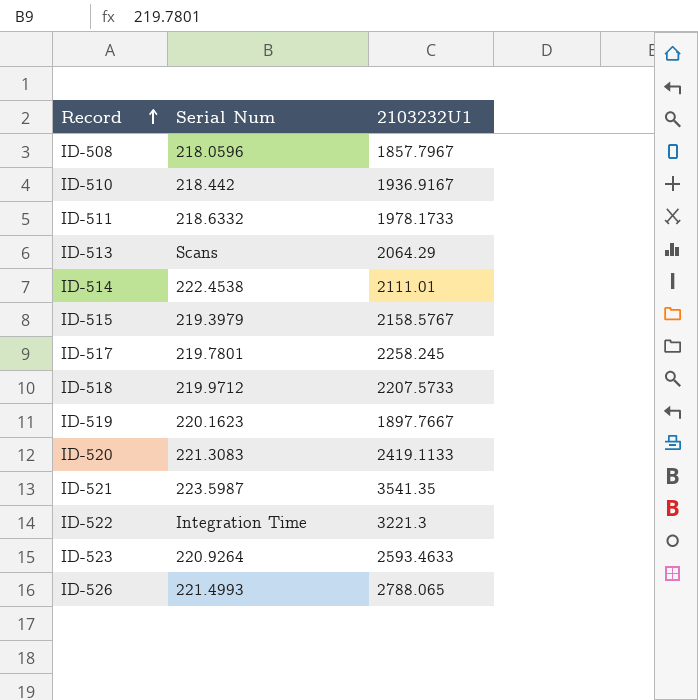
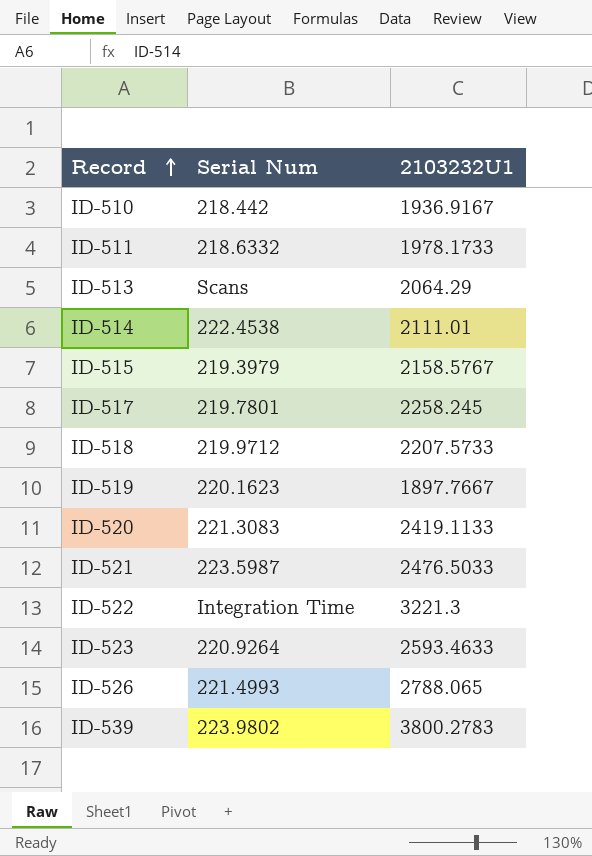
row ID-508: 218.0596 | 1857.7967 -> none
ID-521 | 2103232U1: 3541.35 -> 2476.5033
row ID-539: none -> 223.9802 | 3800.2783

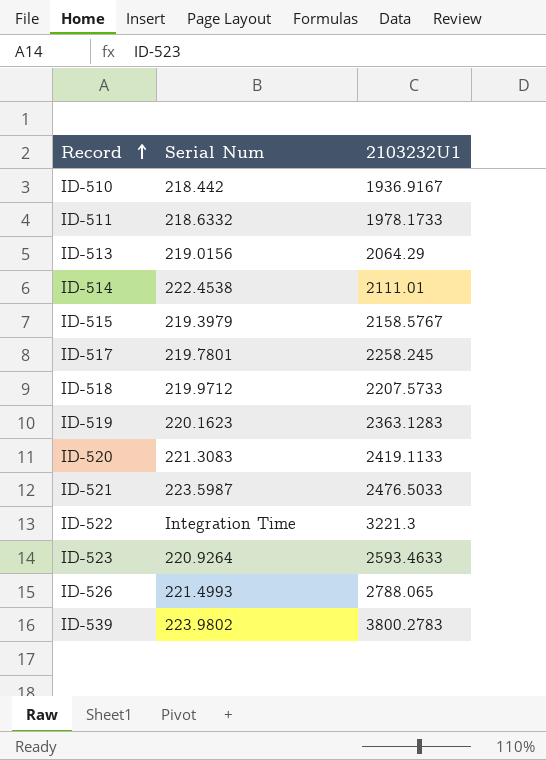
ID-513 | Serial Num: Scans -> 219.0156
ID-519 | 2103232U1: 1897.7667 -> 2363.1283

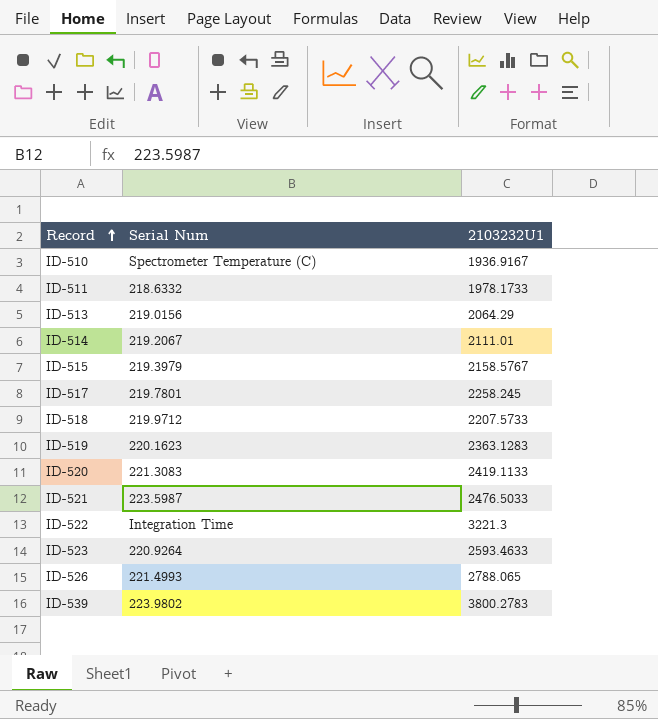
ID-510 | Serial Num: 218.442 -> Spectrometer Temperature (C)
ID-514 | Serial Num: 222.4538 -> 219.2067

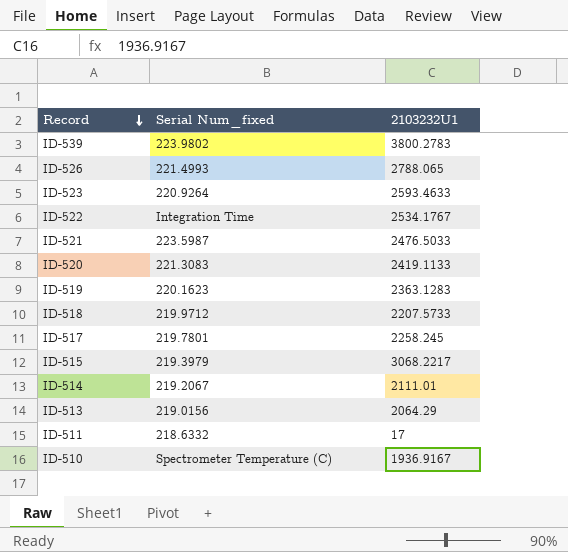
row order: Record ascending -> Record descending
column name: Serial Num -> Serial Num_fixed
ID-522 | 2103232U1: 3221.3 -> 2534.1767
ID-515 | 2103232U1: 2158.5767 -> 3068.2217
ID-511 | 2103232U1: 1978.1733 -> 17

